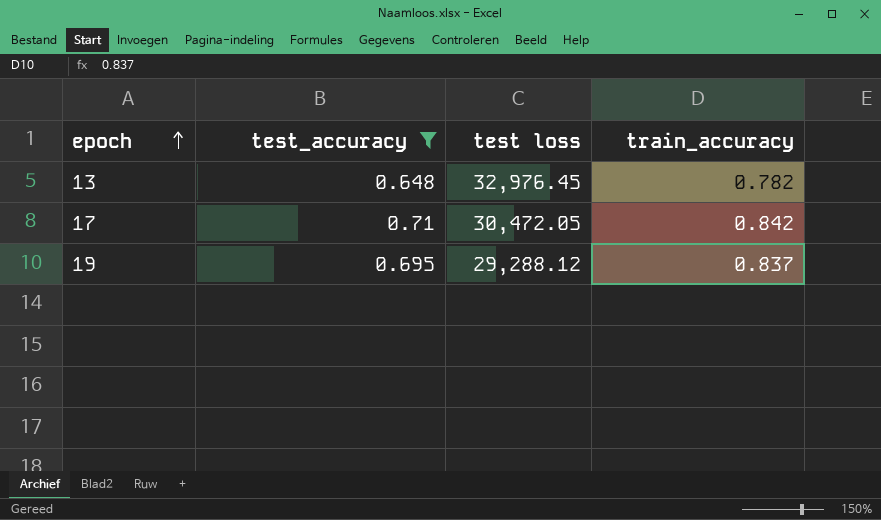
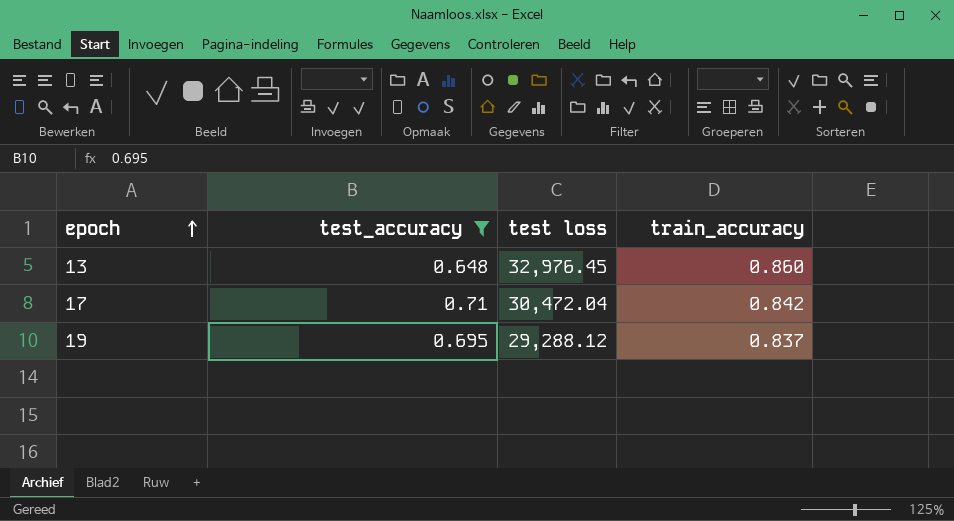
13 | train_accuracy: 0.782 -> 0.860
17 | test loss: 30,472.05 -> 30,472.04

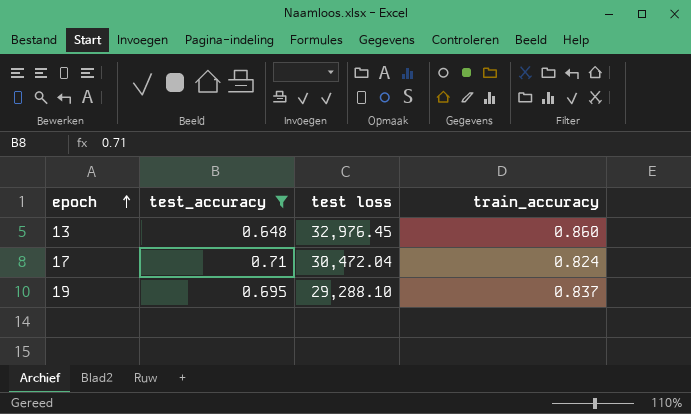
17 | train_accuracy: 0.842 -> 0.824
19 | test loss: 29,288.12 -> 29,288.10

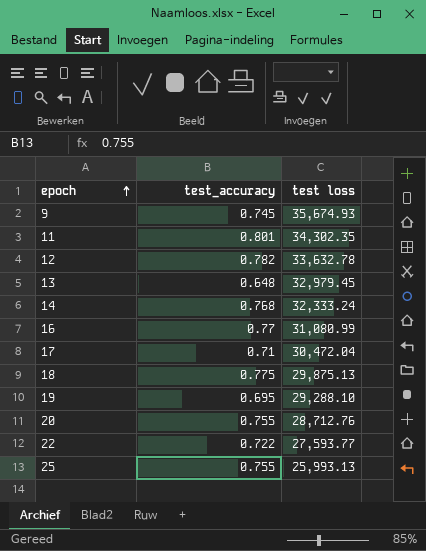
filter: test_accuracy <= 0.71 -> none
column train_accuracy | position: 4 -> none
13 | test loss: 32,976.45 -> 32,979.45

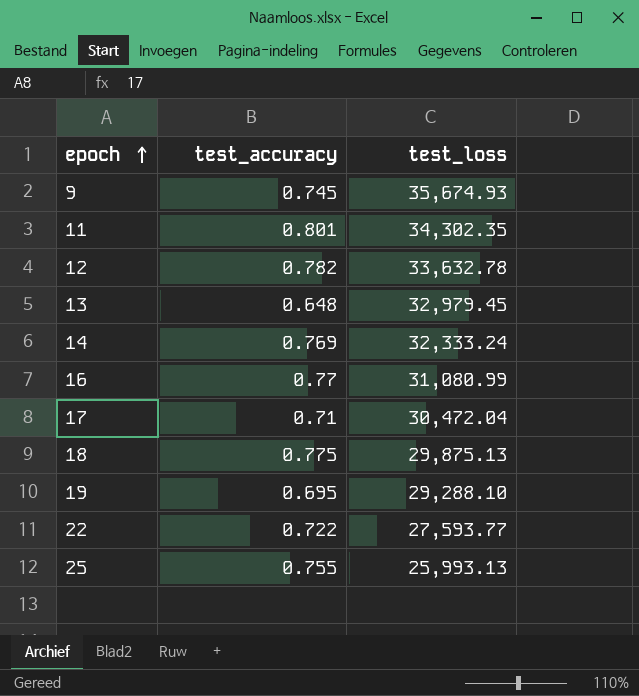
column name: test loss -> test_loss
row 20: 0.755 | 28,712.76 -> none
14 | test_accuracy: 0.768 -> 0.769

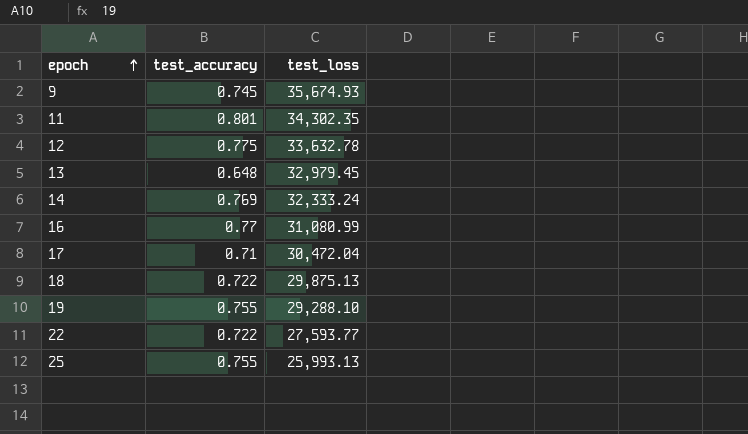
12 | test_accuracy: 0.782 -> 0.775
18 | test_accuracy: 0.775 -> 0.722
19 | test_accuracy: 0.695 -> 0.755

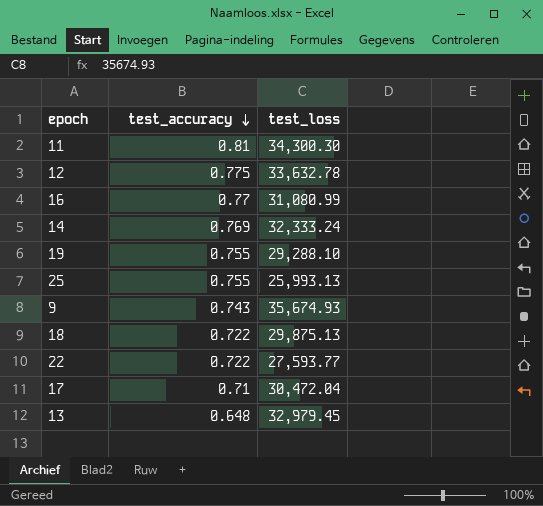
row order: epoch ascending -> test_accuracy descending
11 | test_accuracy: 0.801 -> 0.81
11 | test_loss: 34,302.35 -> 34,300.30
9 | test_accuracy: 0.745 -> 0.743

